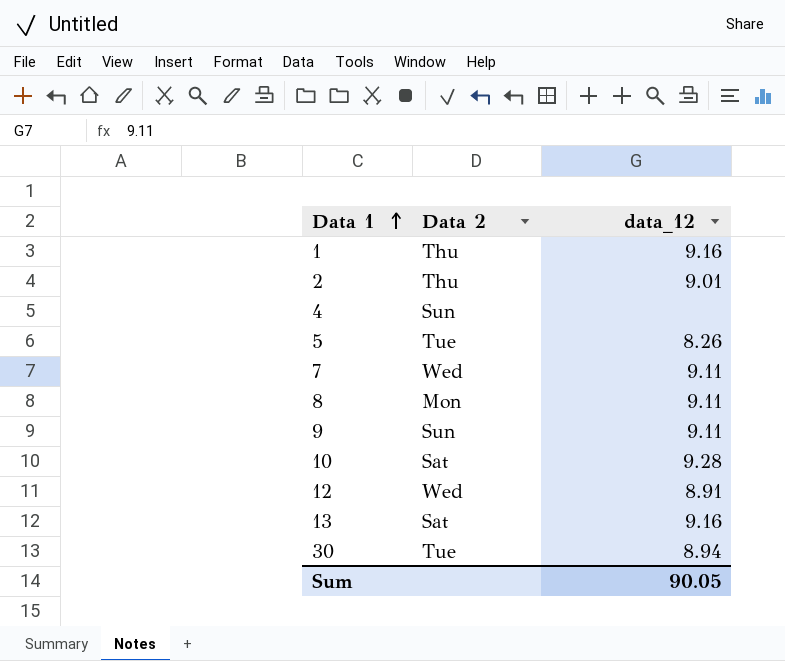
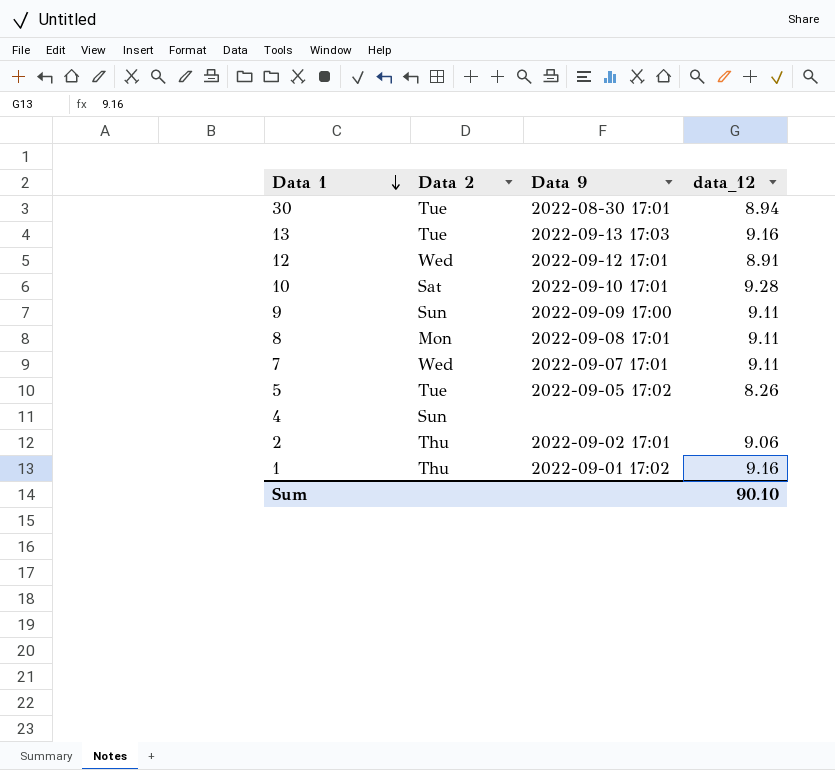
row order: Data 1 ascending -> Data 1 descending
column Data 9 | position: none -> 3
13 | Data 2: Sat -> Tue
2 | data_12: 9.01 -> 9.06
Sum | data_12: 90.05 -> 90.10

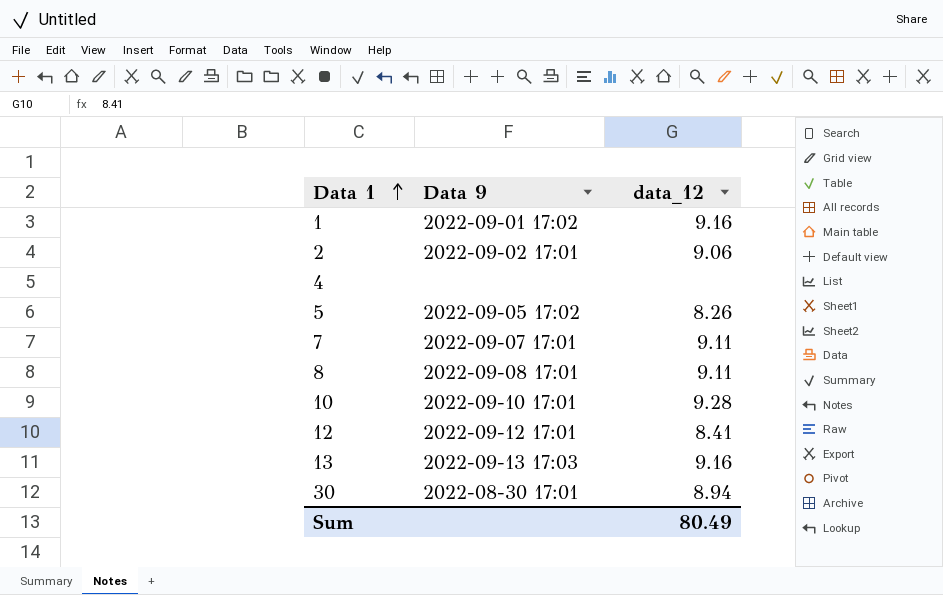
row order: Data 1 descending -> Data 1 ascending
column Data 2 | position: 2 -> none
row 9: Sun | 2022-09-09 17:00 | 9.11 -> none
12 | data_12: 8.91 -> 8.41
Sum | data_12: 90.10 -> 80.49

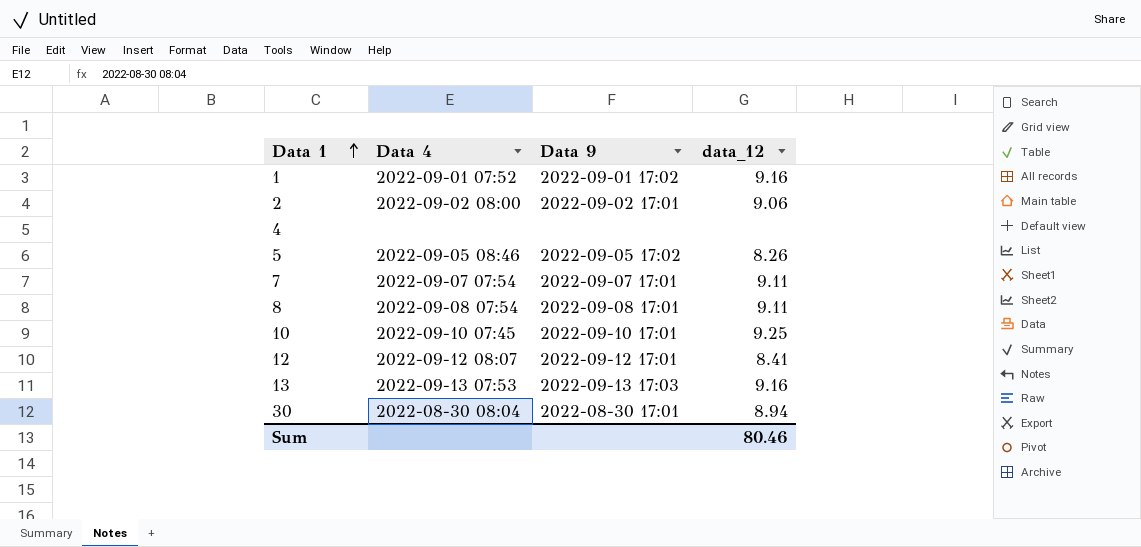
column Data 4 | position: none -> 2
10 | data_12: 9.28 -> 9.25
Sum | data_12: 80.49 -> 80.46

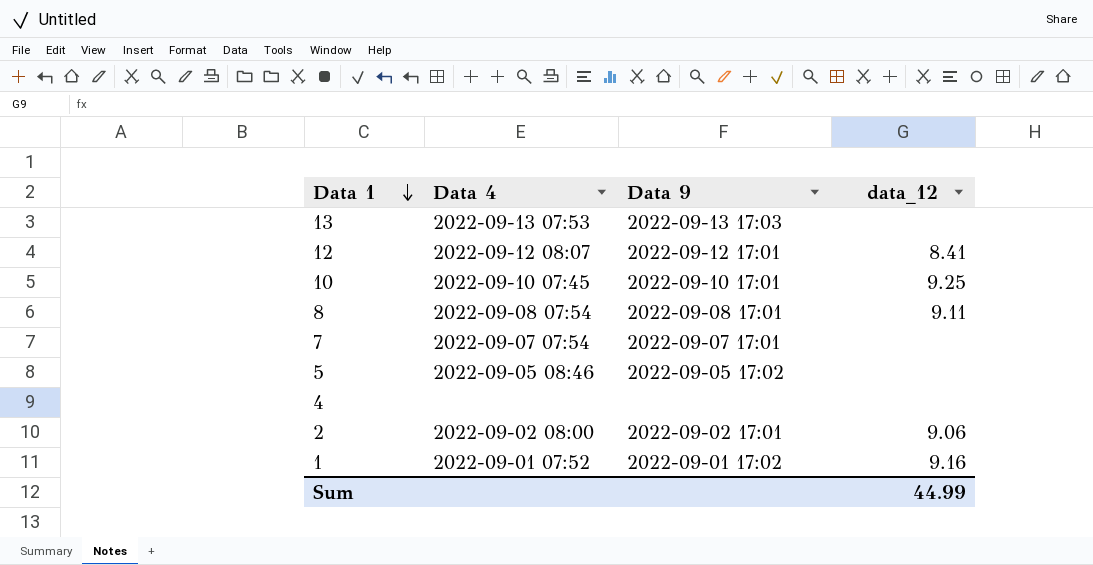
row order: Data 1 ascending -> Data 1 descending
row 30: 2022-08-30 08:04 | 2022-08-30 17:01 | 8.94 -> none
13 | data_12: 9.16 -> none
7 | data_12: 9.11 -> none
5 | data_12: 8.26 -> none
Sum | data_12: 80.46 -> 44.99

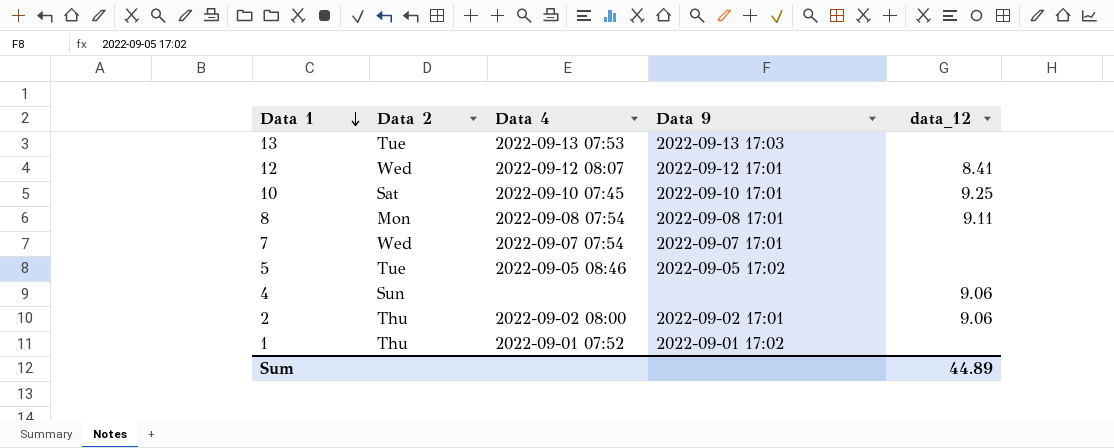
column Data 2 | position: none -> 2
4 | data_12: none -> 9.06
1 | data_12: 9.16 -> none
Sum | data_12: 44.99 -> 44.89

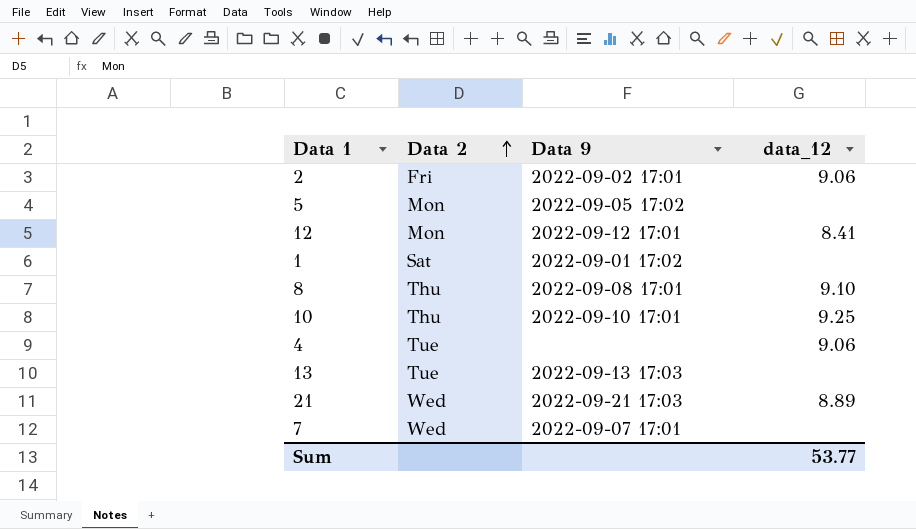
row order: Data 1 descending -> Data 2 ascending
column Data 4 | position: 3 -> none
2 | Data 2: Thu -> Fri
5 | Data 2: Tue -> Mon
12 | Data 2: Wed -> Mon
1 | Data 2: Thu -> Sat
8 | Data 2: Mon -> Thu
8 | data_12: 9.11 -> 9.10
10 | Data 2: Sat -> Thu
4 | Data 2: Sun -> Tue
row 21: none -> Wed | 2022-09-21 17:03 | 8.89
Sum | data_12: 44.89 -> 53.77

